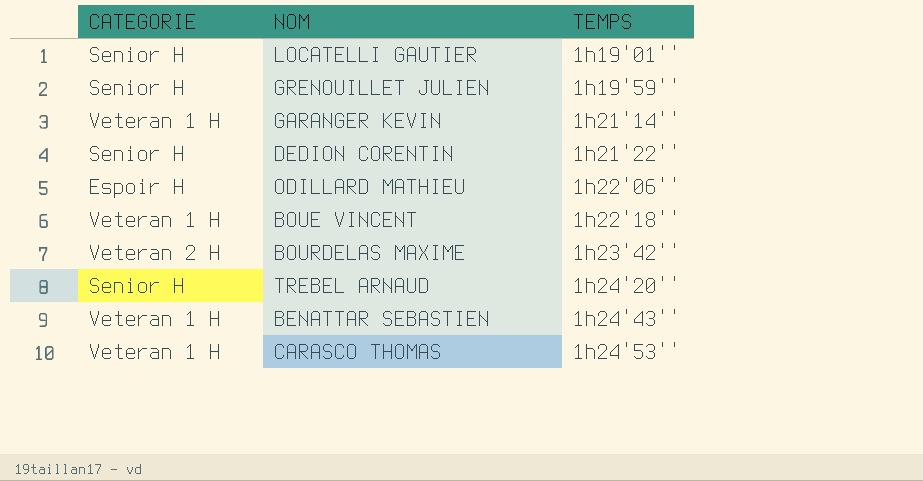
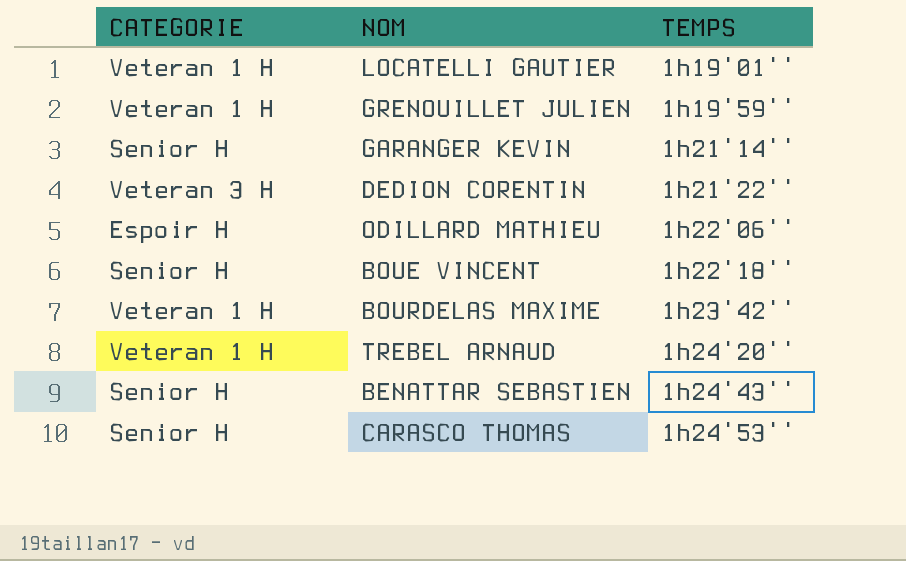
LOCATELLI GAUTIER | CATEGORIE: Senior H -> Veteran 1 H
GRENOUILLET JULIEN | CATEGORIE: Senior H -> Veteran 1 H
GARANGER KEVIN | CATEGORIE: Veteran 1 H -> Senior H
DEDION CORENTIN | CATEGORIE: Senior H -> Veteran 3 H
BOUE VINCENT | CATEGORIE: Veteran 1 H -> Senior H
BOURDELAS MAXIME | CATEGORIE: Veteran 2 H -> Veteran 1 H
TREBEL ARNAUD | CATEGORIE: Senior H -> Veteran 1 H
BENATTAR SEBASTIEN | CATEGORIE: Veteran 1 H -> Senior H
CARASCO THOMAS | CATEGORIE: Veteran 1 H -> Senior H

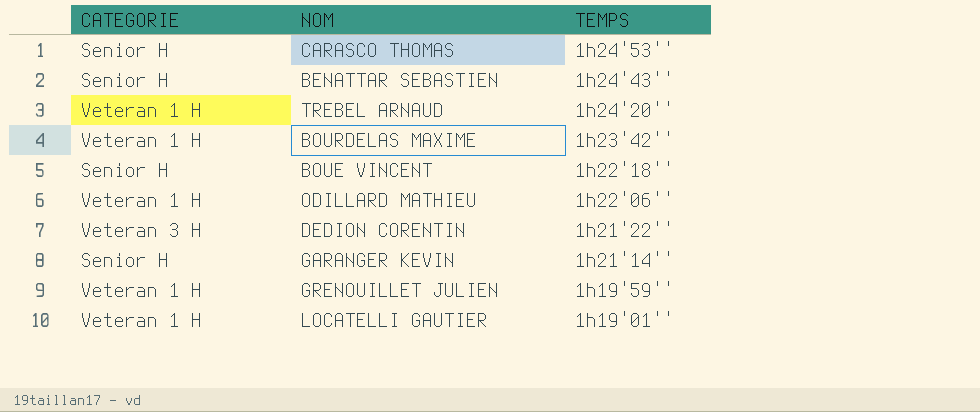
row order: TEMPS ascending -> TEMPS descending
ODILLARD MATHIEU | CATEGORIE: Espoir H -> Veteran 1 H

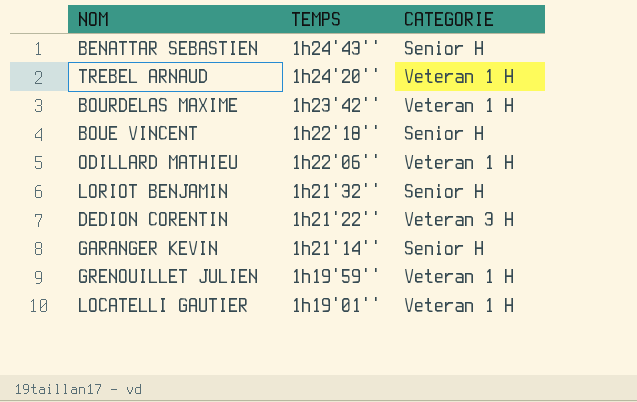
column CATEGORIE | position: 1 -> 3
row CARASCO THOMAS: Senior H | 1h24'53'' -> none
row LORIOT BENJAMIN: none -> 1h21'32'' | Senior H

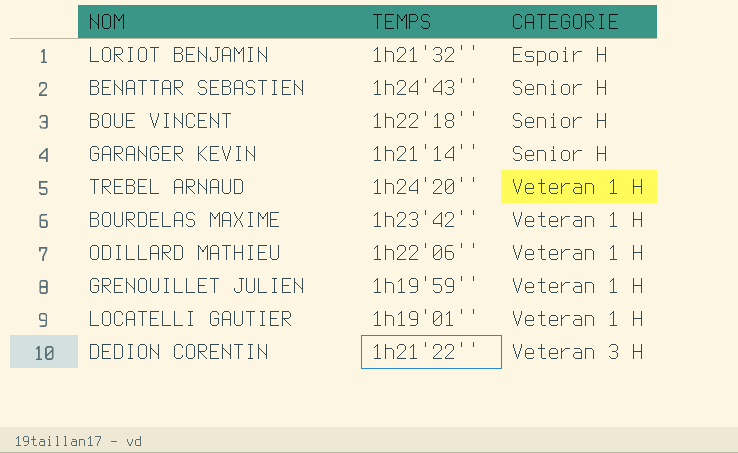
row order: TEMPS descending -> CATEGORIE ascending
LORIOT BENJAMIN | CATEGORIE: Senior H -> Espoir H

